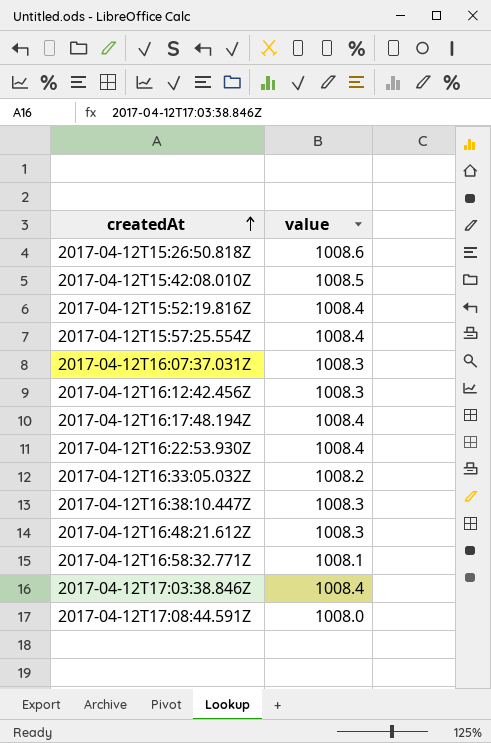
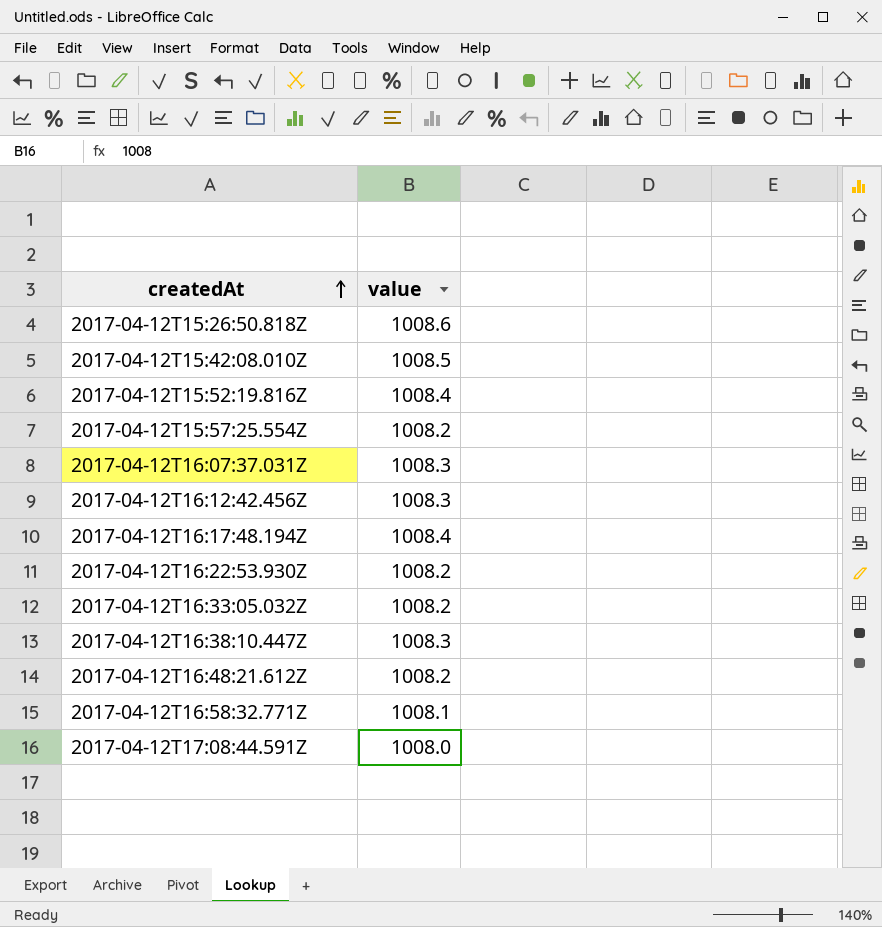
row 2017-04-12T17:03:38.846Z: 1008.4 -> none
2017-04-12T15:57:25.554Z | value: 1008.4 -> 1008.2
2017-04-12T16:22:53.930Z | value: 1008.4 -> 1008.2
2017-04-12T16:48:21.612Z | value: 1008.3 -> 1008.2

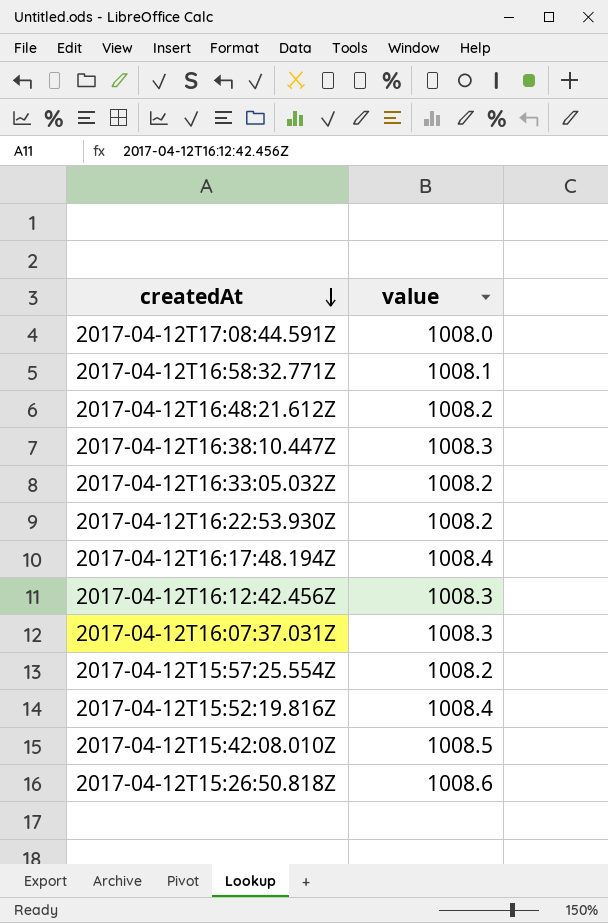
row order: createdAt ascending -> createdAt descending

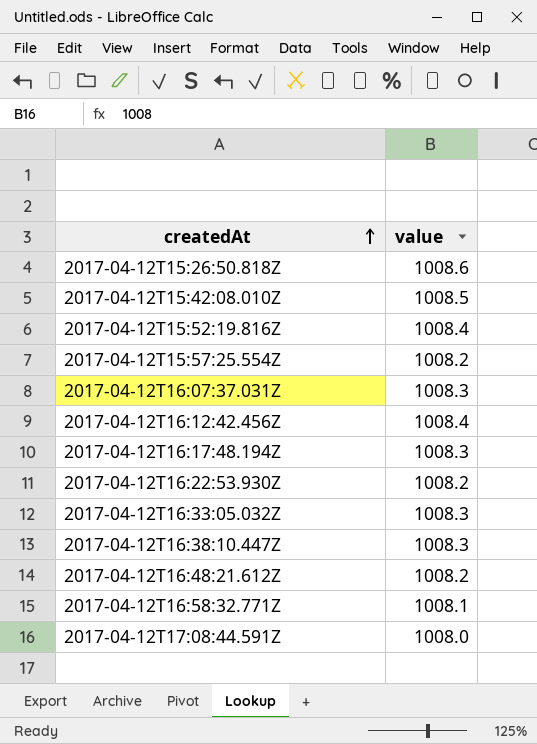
row order: createdAt descending -> createdAt ascending
2017-04-12T16:12:42.456Z | value: 1008.3 -> 1008.4
2017-04-12T16:17:48.194Z | value: 1008.4 -> 1008.3
2017-04-12T16:33:05.032Z | value: 1008.2 -> 1008.3

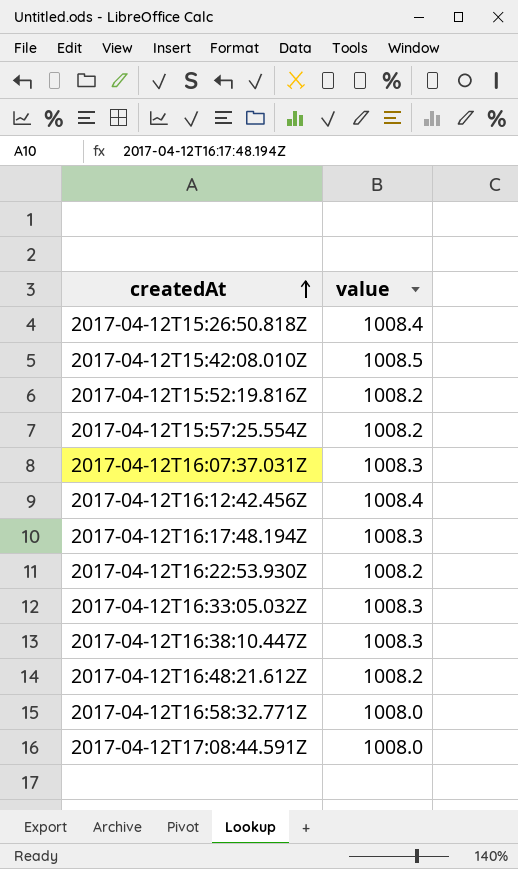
2017-04-12T15:26:50.818Z | value: 1008.6 -> 1008.4
2017-04-12T15:52:19.816Z | value: 1008.4 -> 1008.2
2017-04-12T16:58:32.771Z | value: 1008.1 -> 1008.0

